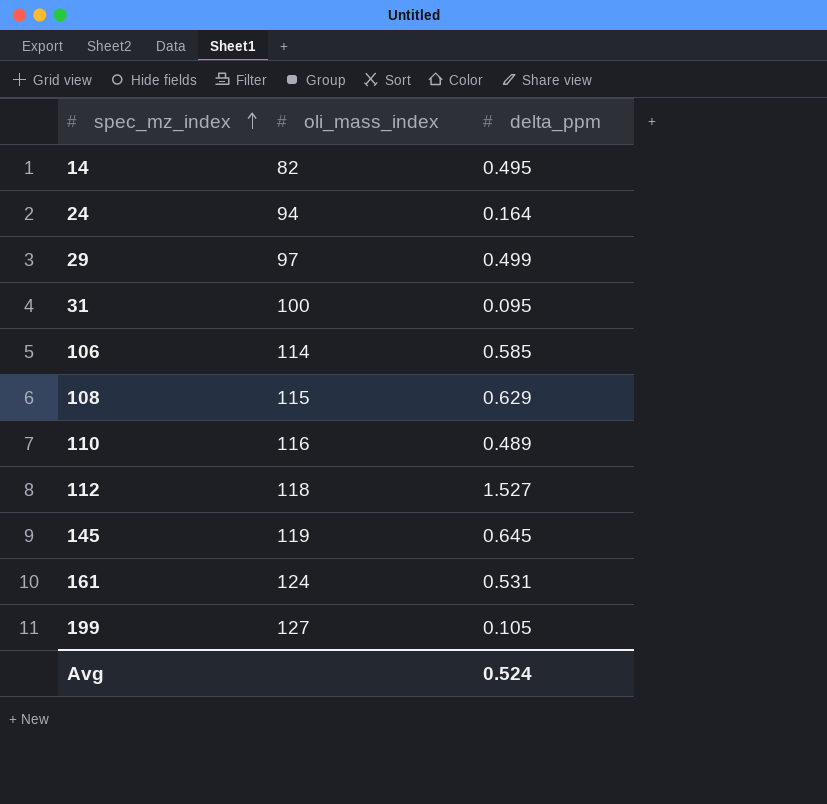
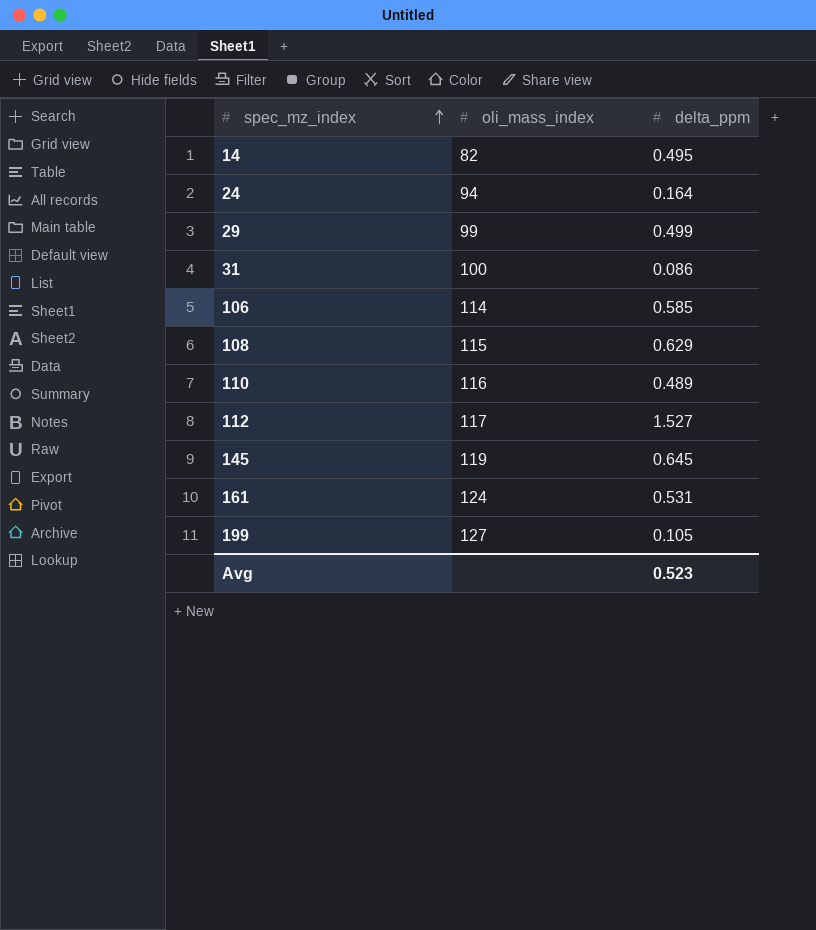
29 | oli_mass_index: 97 -> 99
31 | delta_ppm: 0.095 -> 0.086
112 | oli_mass_index: 118 -> 117
Avg | delta_ppm: 0.524 -> 0.523

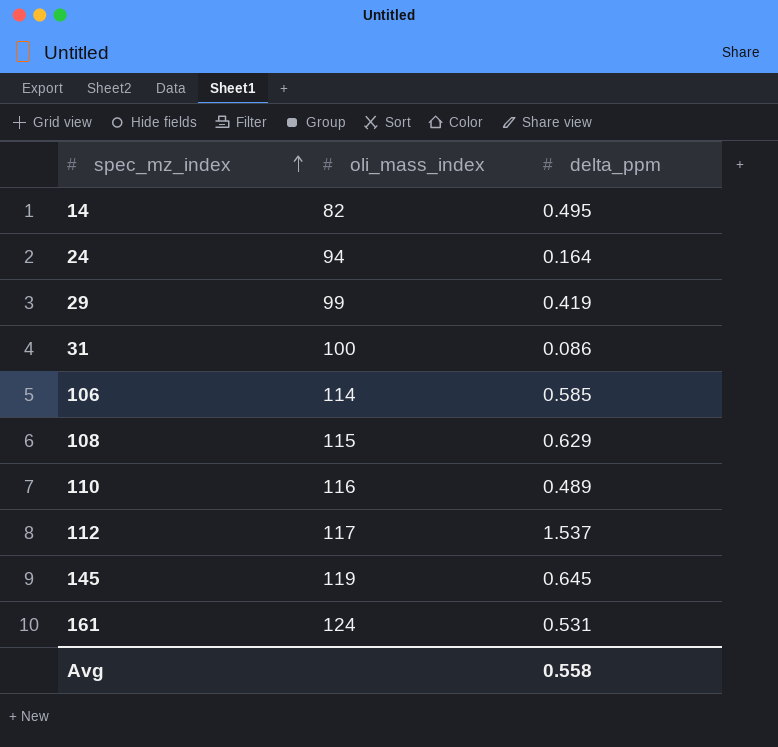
row 199: 127 | 0.105 -> none
29 | delta_ppm: 0.499 -> 0.419
112 | delta_ppm: 1.527 -> 1.537
Avg | delta_ppm: 0.523 -> 0.558

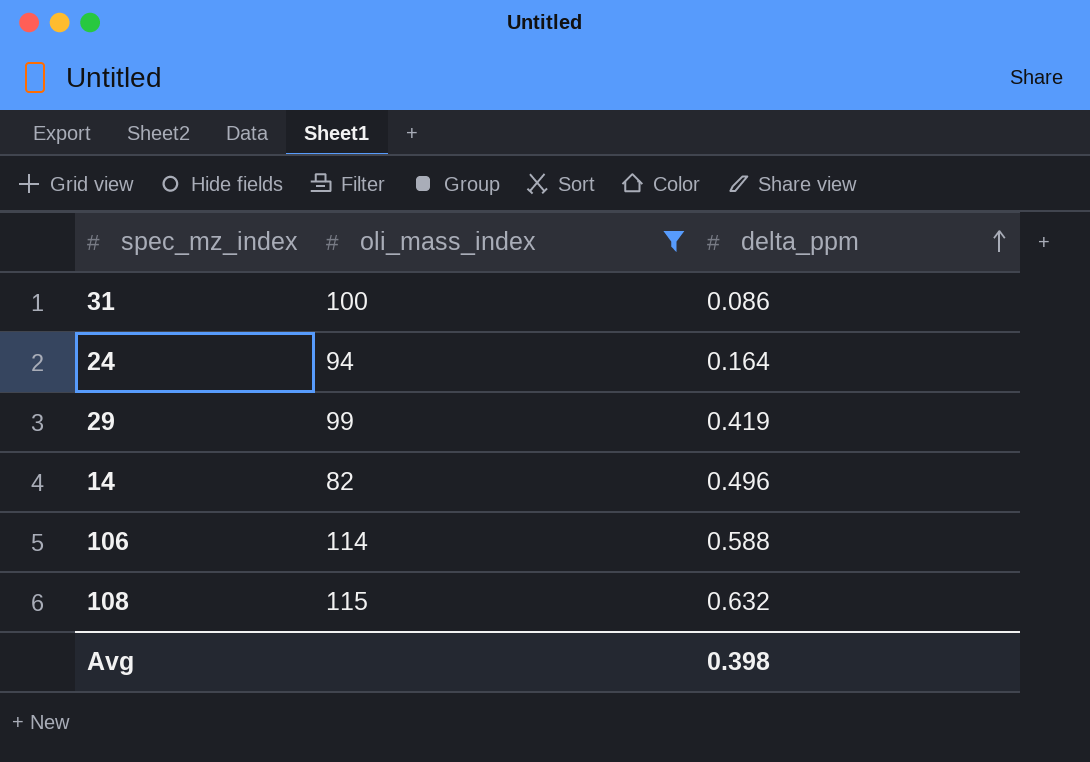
filter: none -> oli_mass_index <= 115
row order: spec_mz_index ascending -> delta_ppm ascending
14 | delta_ppm: 0.495 -> 0.496
106 | delta_ppm: 0.585 -> 0.588
108 | delta_ppm: 0.629 -> 0.632
Avg | delta_ppm: 0.558 -> 0.398

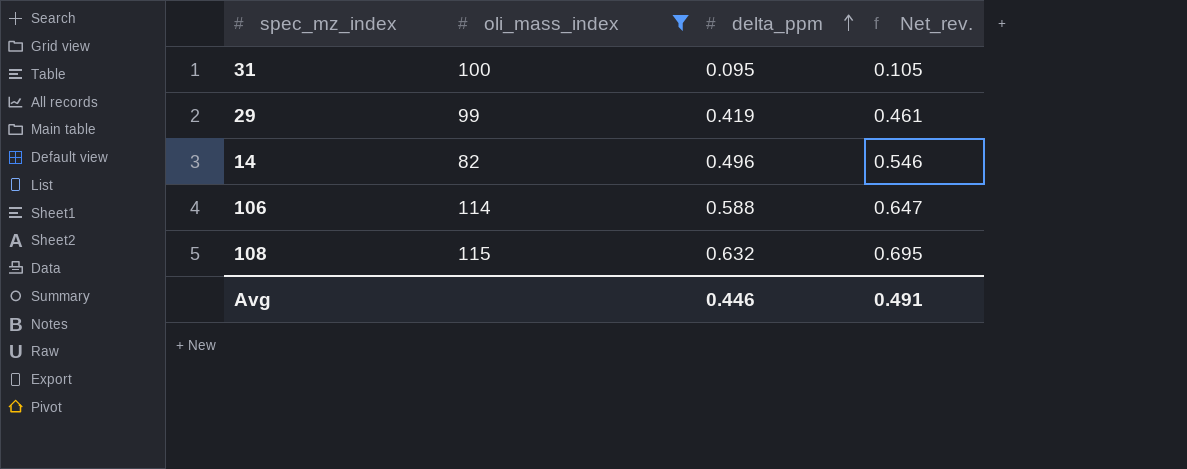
column Net_rev. | formula: none -> [delta_ppm] * 1.1
row 24: 94 | 0.164 -> none
31 | delta_ppm: 0.086 -> 0.095
Avg | delta_ppm: 0.398 -> 0.446

